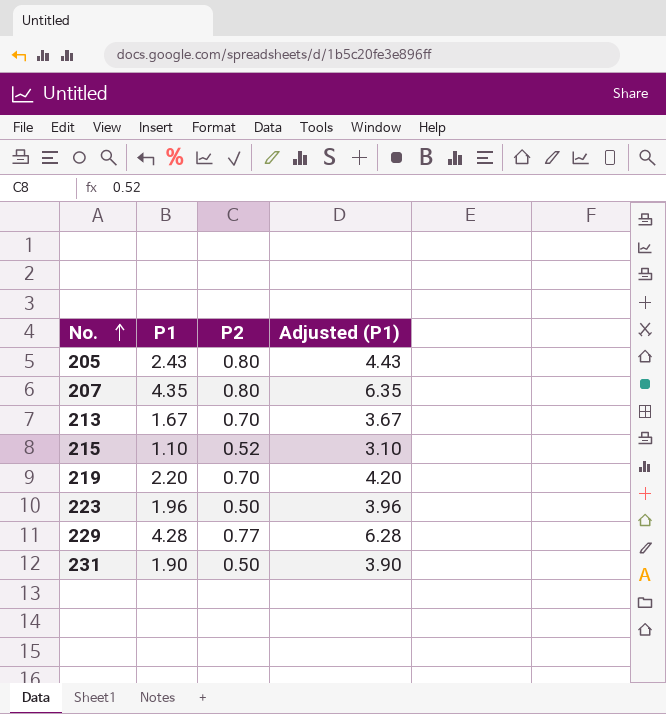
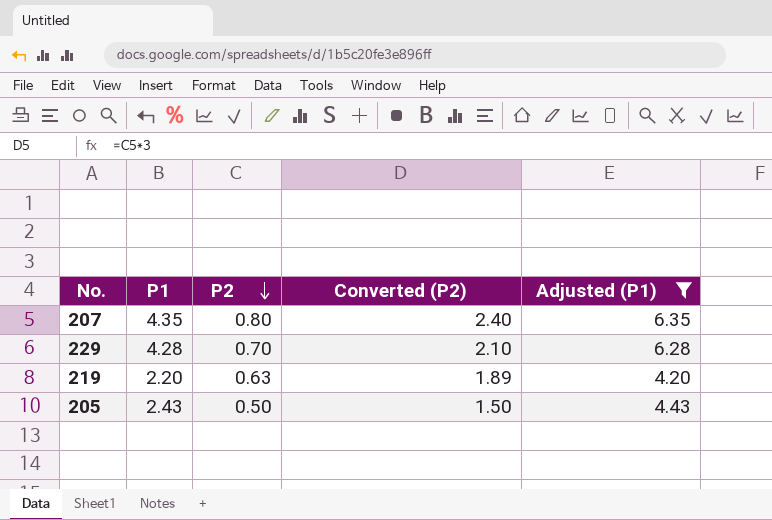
filter: none -> Adjusted (P1) >= 4.20
row order: No. ascending -> P2 descending
column Converted (P2) | formula: none -> [P2] * 3
229 | P2: 0.77 -> 0.70
219 | P2: 0.70 -> 0.63
205 | P2: 0.80 -> 0.50

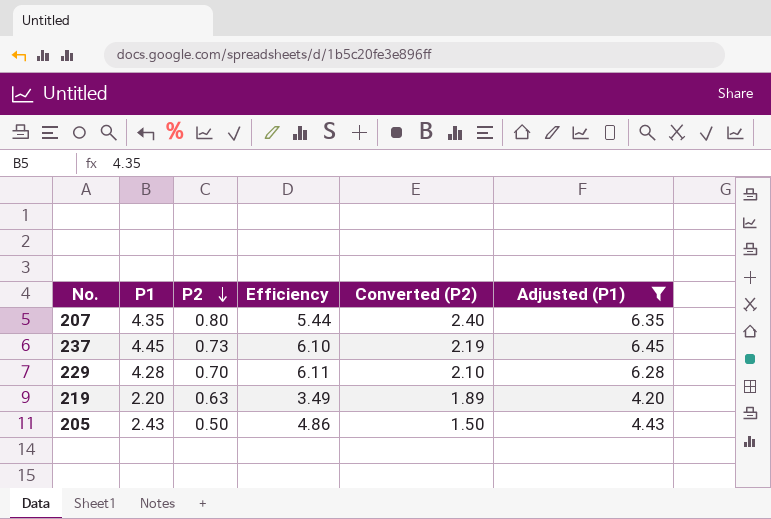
column Efficiency | formula: none -> [P1] / [P2]
row 237: none -> 4.45 | 0.73 | 6.10 | 2.19 | 6.45

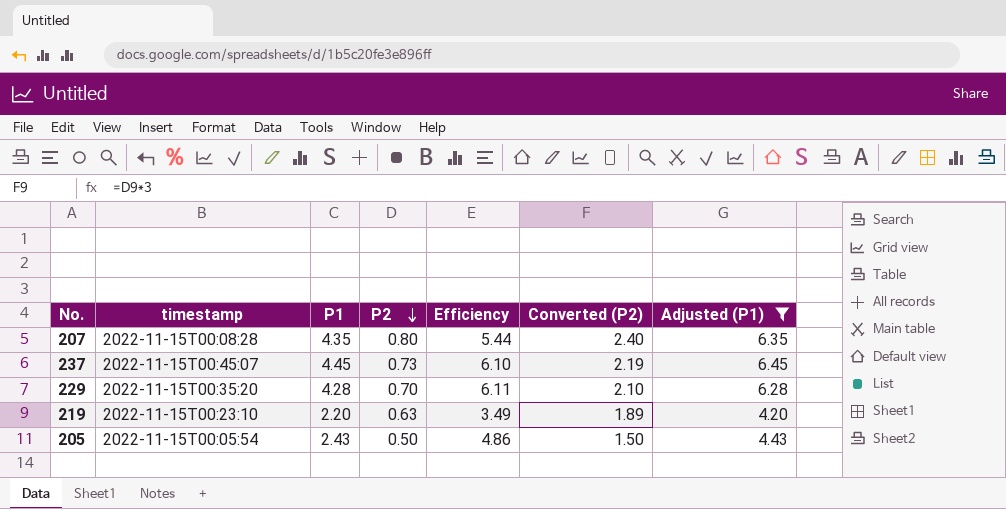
column timestamp | position: none -> 2

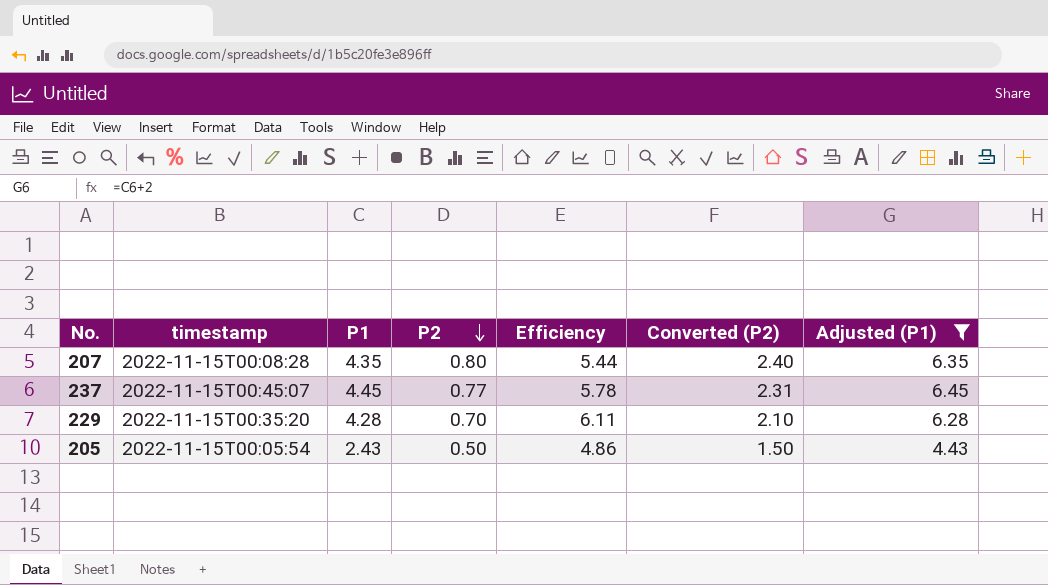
row 219: 2022-11-15T00:23:10 | 2.20 | 0.63 | 3.49 | 1.89 | 4.20 -> none
237 | P2: 0.73 -> 0.77
237 | Efficiency: 6.10 -> 5.78
237 | Converted (P2): 2.19 -> 2.31

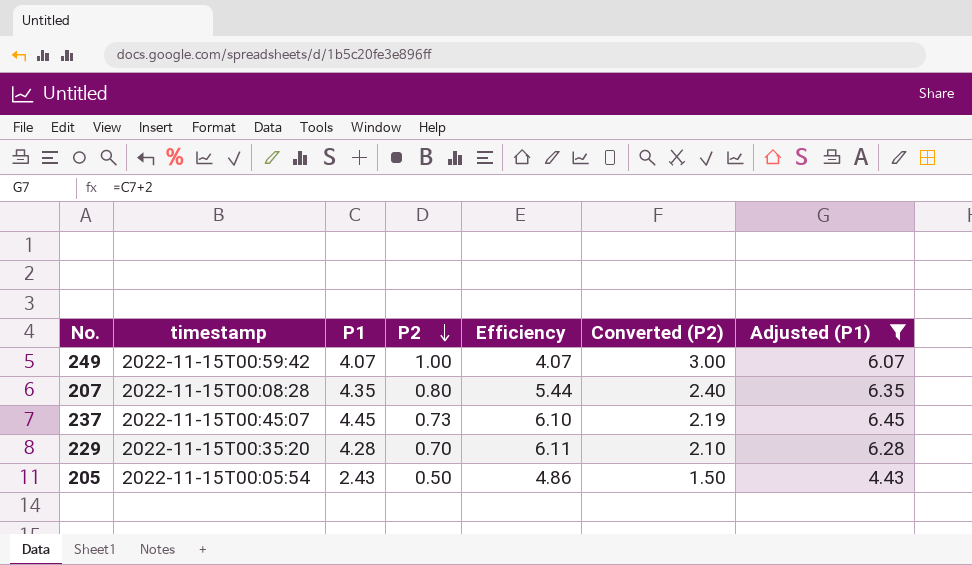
row 249: none -> 2022-11-15T00:59:42 | 4.07 | 1.00 | 4.07 | 3.00 | 6.07
237 | P2: 0.77 -> 0.73
237 | Efficiency: 5.78 -> 6.10
237 | Converted (P2): 2.31 -> 2.19

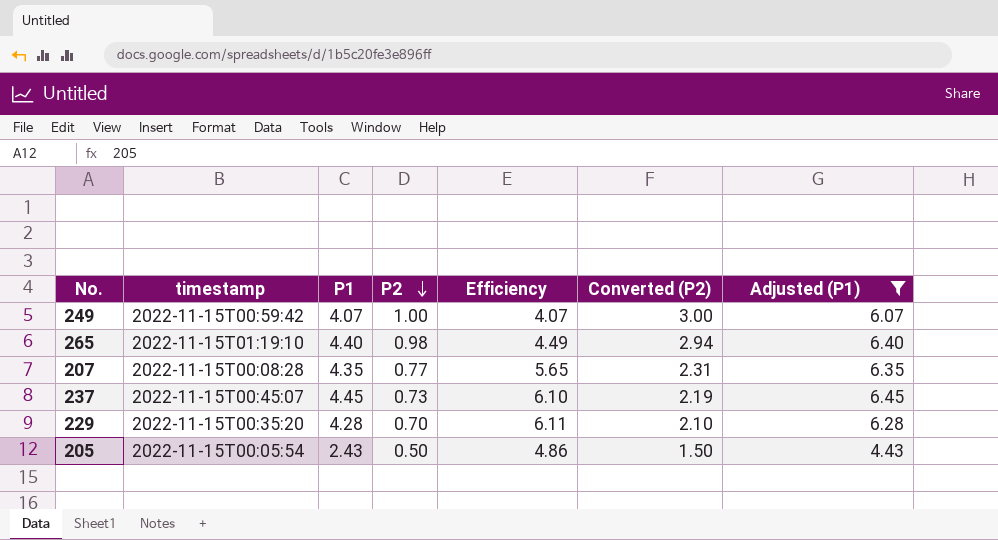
row 265: none -> 2022-11-15T01:19:10 | 4.40 | 0.98 | 4.49 | 2.94 | 6.40
207 | P2: 0.80 -> 0.77
207 | Efficiency: 5.44 -> 5.65
207 | Converted (P2): 2.40 -> 2.31

